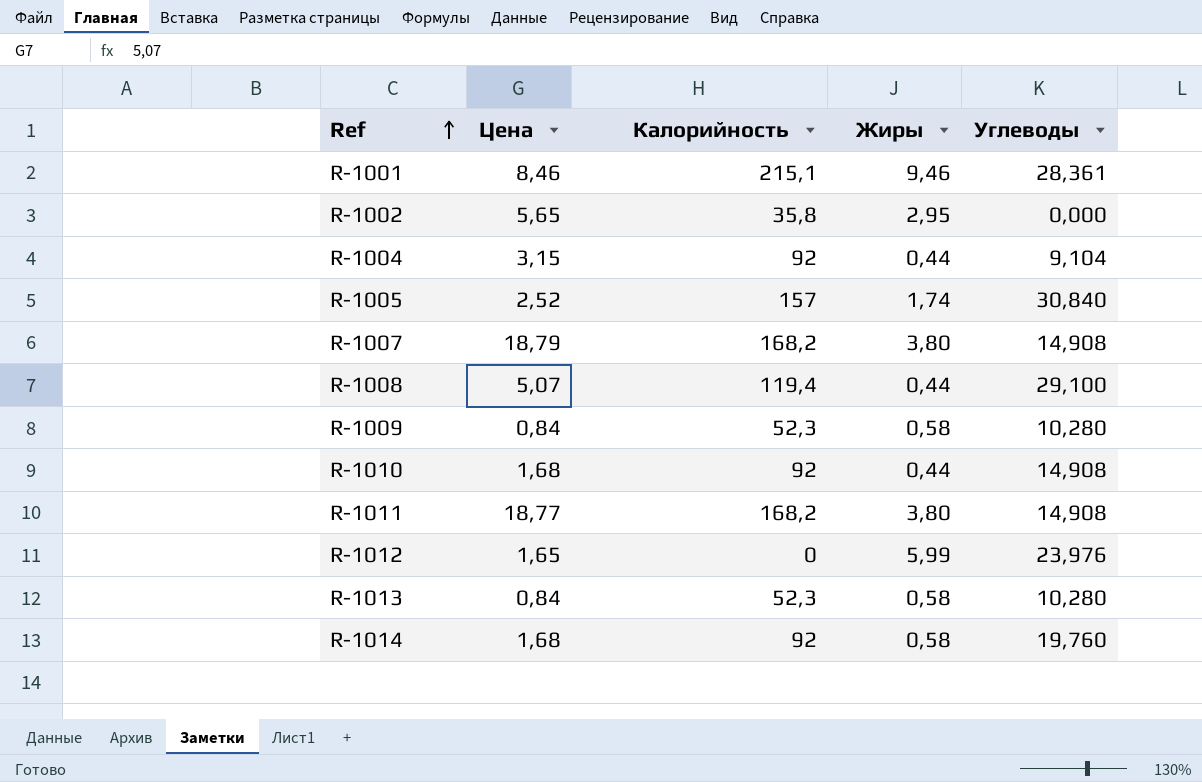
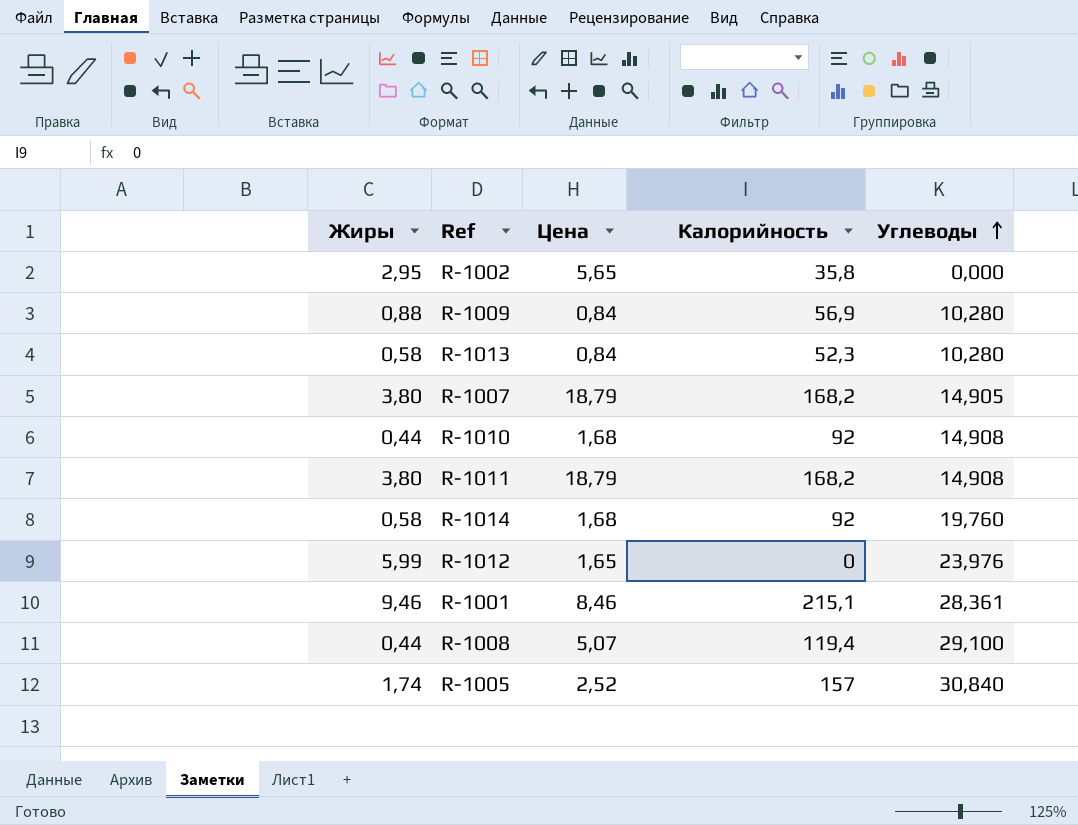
row order: Ref ascending -> Углеводы ascending
column Жиры | position: 4 -> 1
row R-1004: 3,15 | 92 | 0,44 | 9,104 -> none
R-1009 | Жиры: 0,58 -> 0,88
R-1009 | Калорийность: 52,3 -> 56,9
R-1007 | Углеводы: 14,908 -> 14,905
R-1011 | Цена: 18,77 -> 18,79

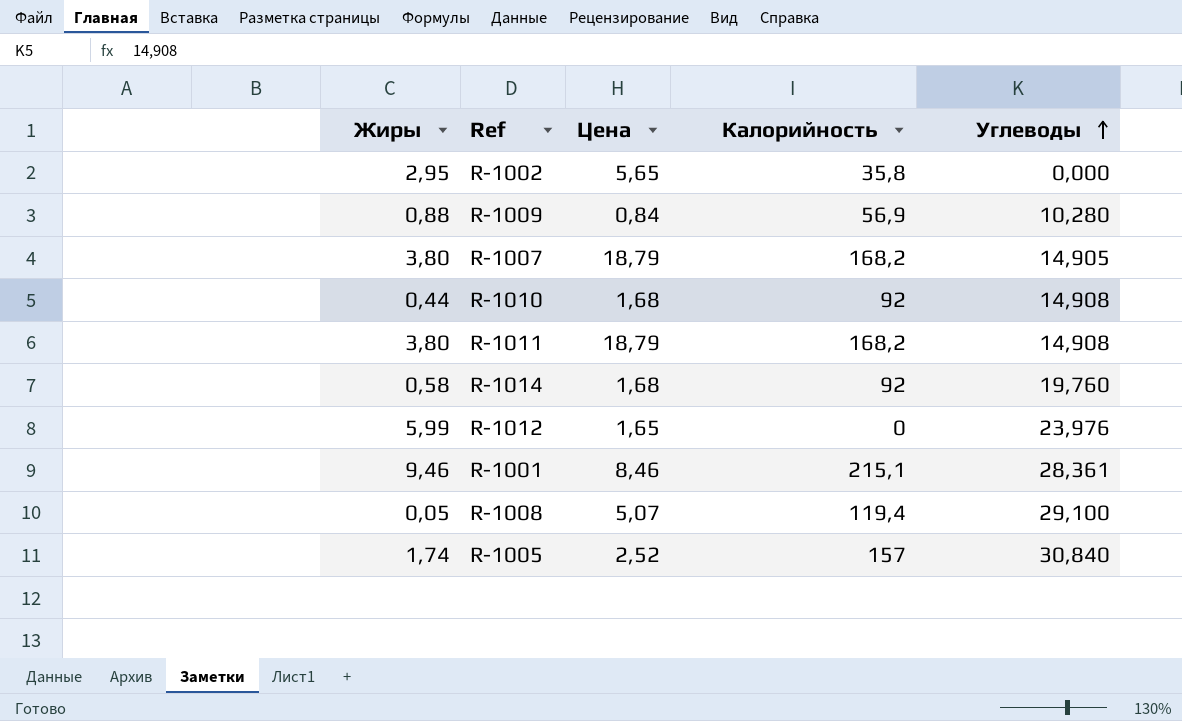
row R-1013: 0,58 | 0,84 | 52,3 | 10,280 -> none
R-1008 | Жиры: 0,44 -> 0,05

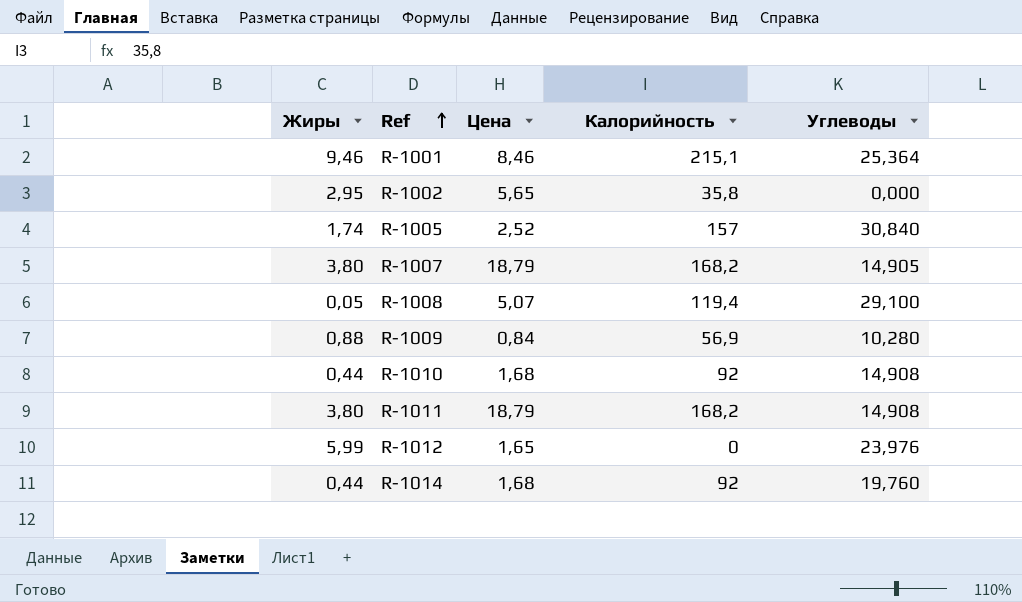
row order: Углеводы ascending -> Ref ascending
R-1001 | Углеводы: 28,361 -> 25,364
R-1014 | Жиры: 0,58 -> 0,44

